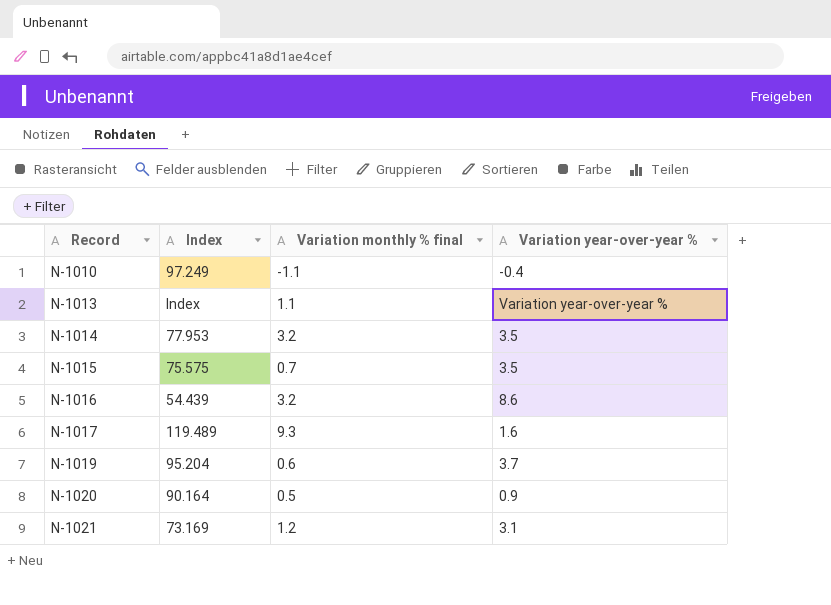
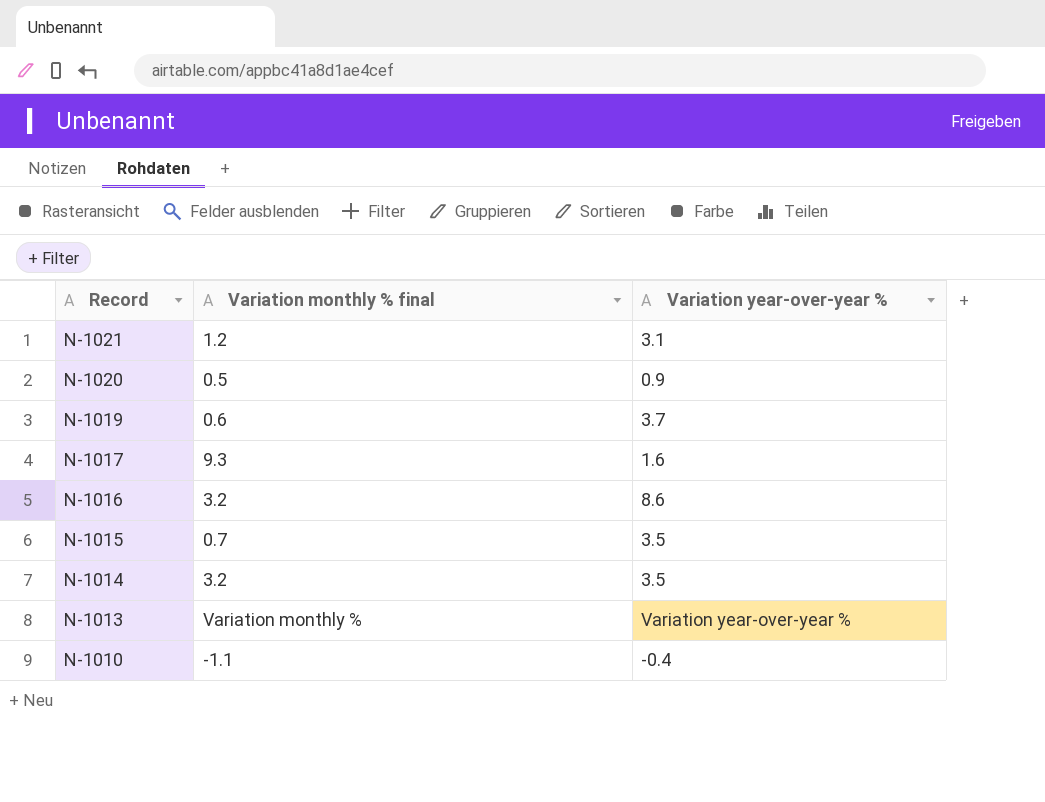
row order: Record ascending -> Record descending
column Index | position: 2 -> none
N-1013 | Variation monthly % final: 1.1 -> Variation monthly %

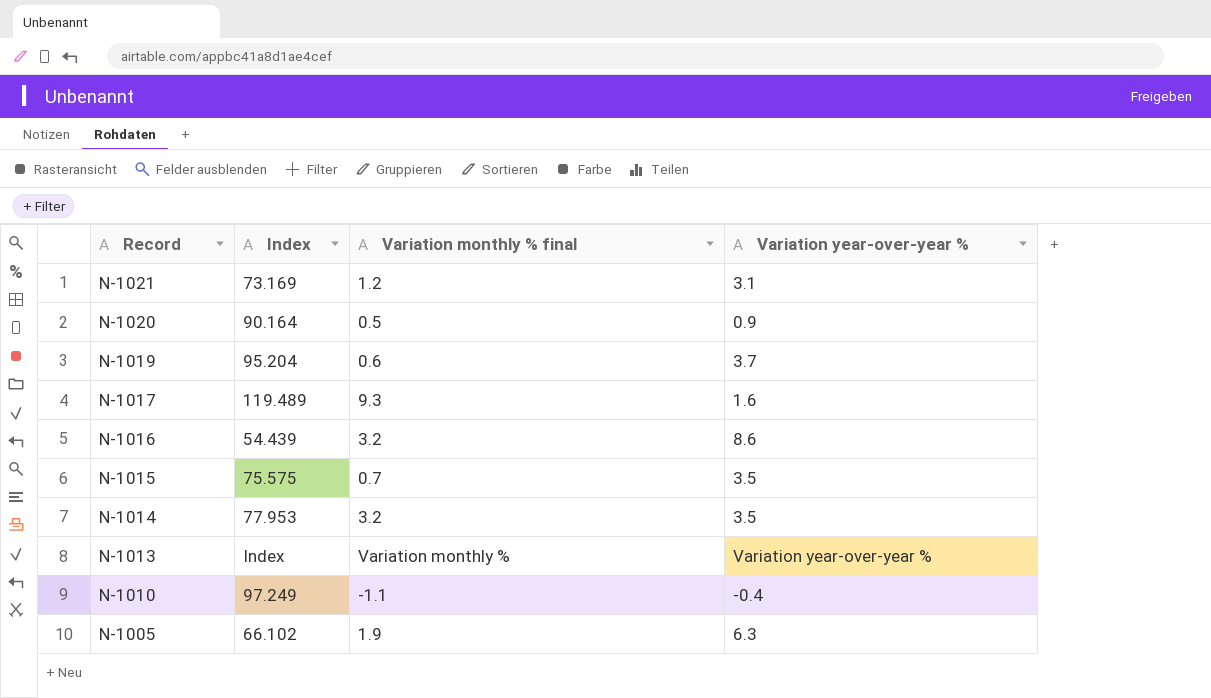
column Index | position: none -> 2
row N-1005: none -> 66.102 | 1.9 | 6.3

